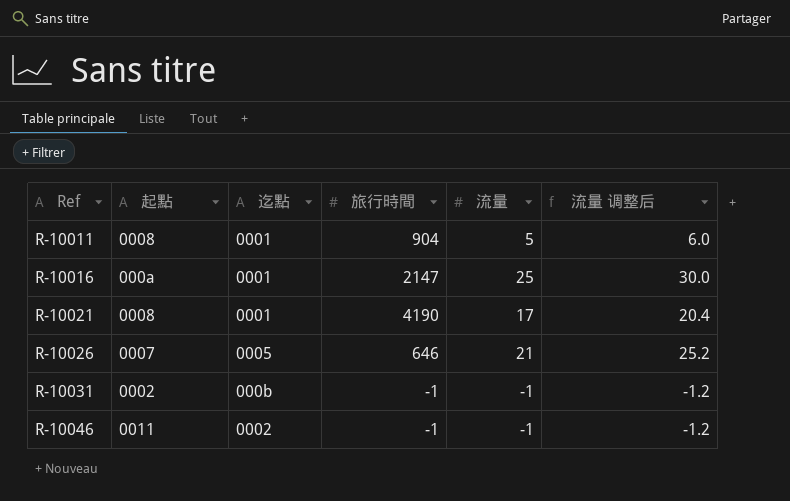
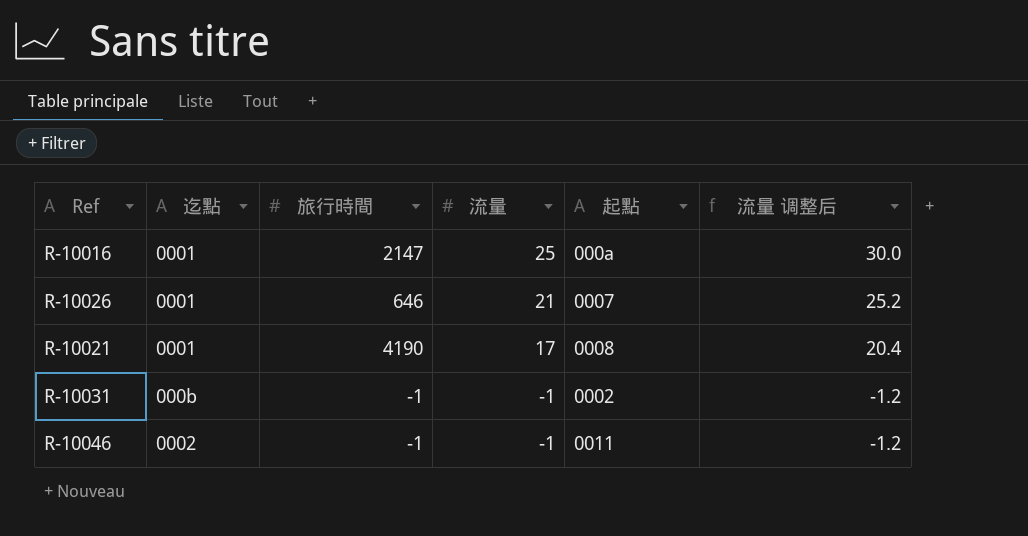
row order: Ref ascending -> 流量 descending
column 起點 | position: 2 -> 5
row R-10011: 0008 | 0001 | 904 | 5 | 6.0 -> none
R-10026 | 迄點: 0005 -> 0001

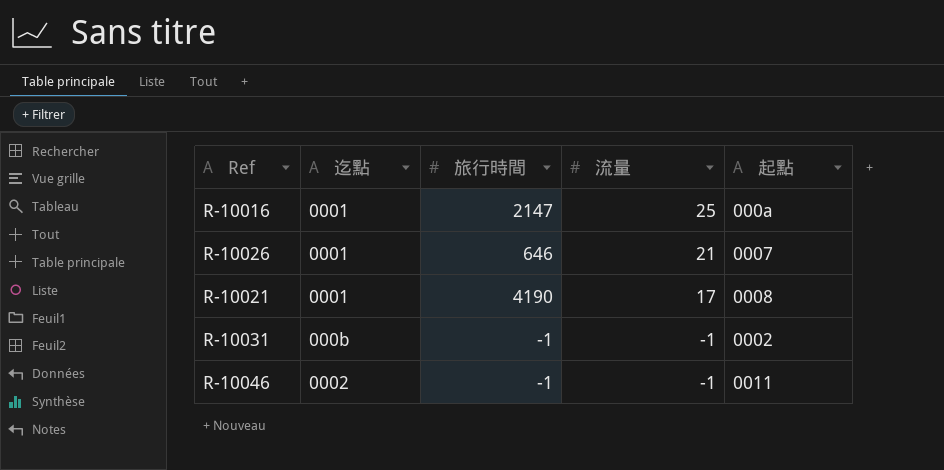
column 流量 调整后 | formula: [流量] * 1.2 -> none

